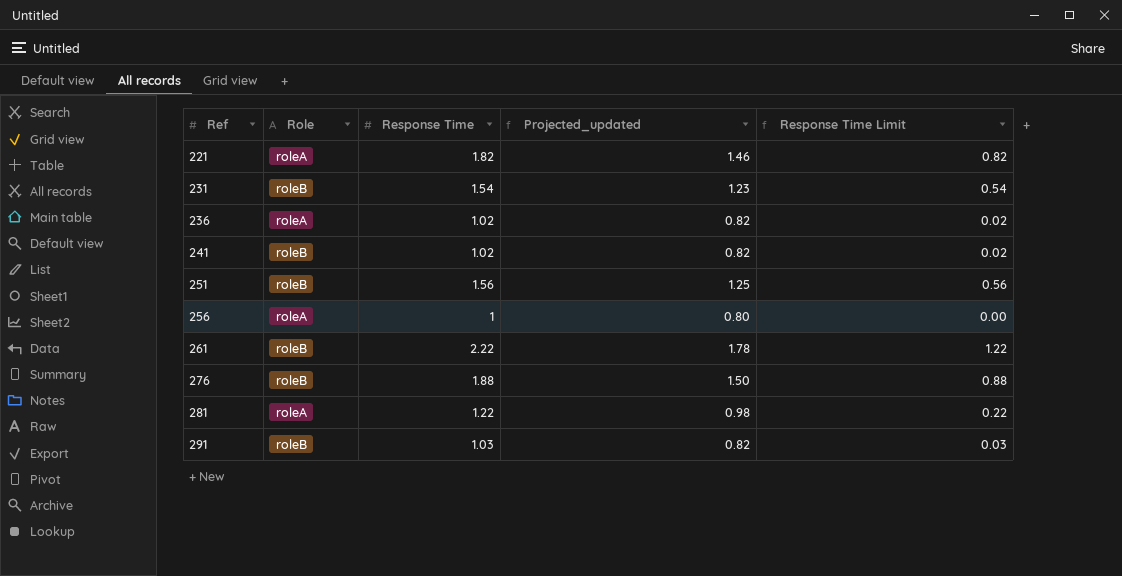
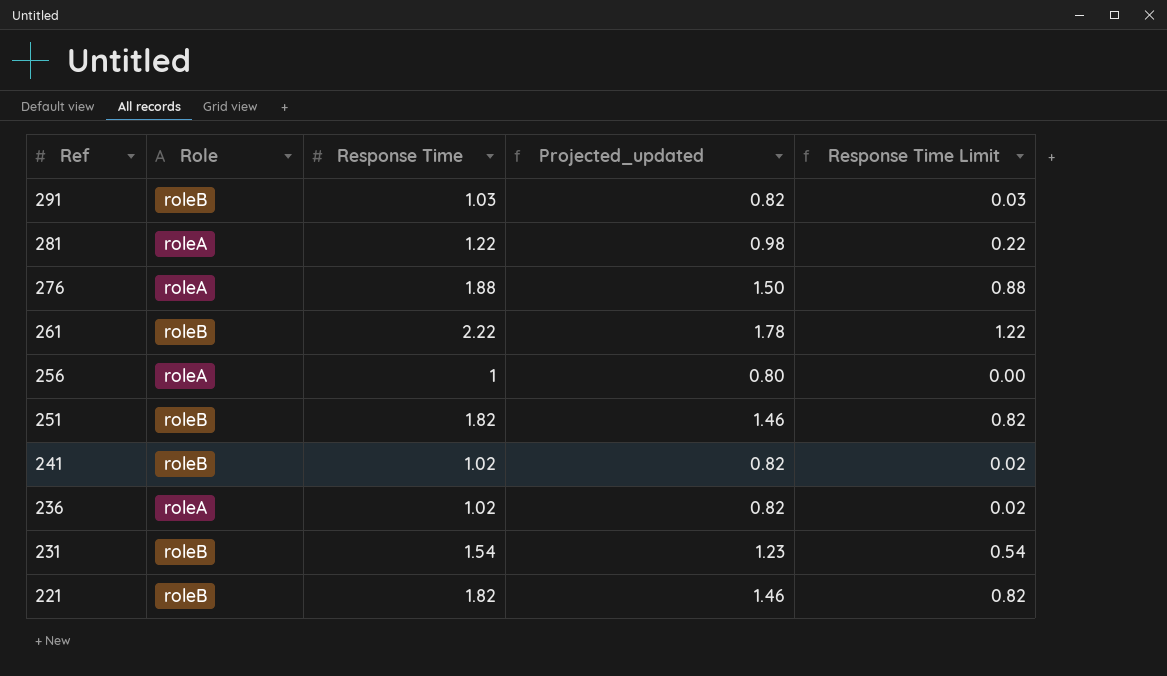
row order: Ref ascending -> Ref descending
276 | Role: roleB -> roleA
251 | Response Time: 1.56 -> 1.82
251 | Projected_updated: 1.25 -> 1.46
251 | Response Time Limit: 0.56 -> 0.82
221 | Role: roleA -> roleB

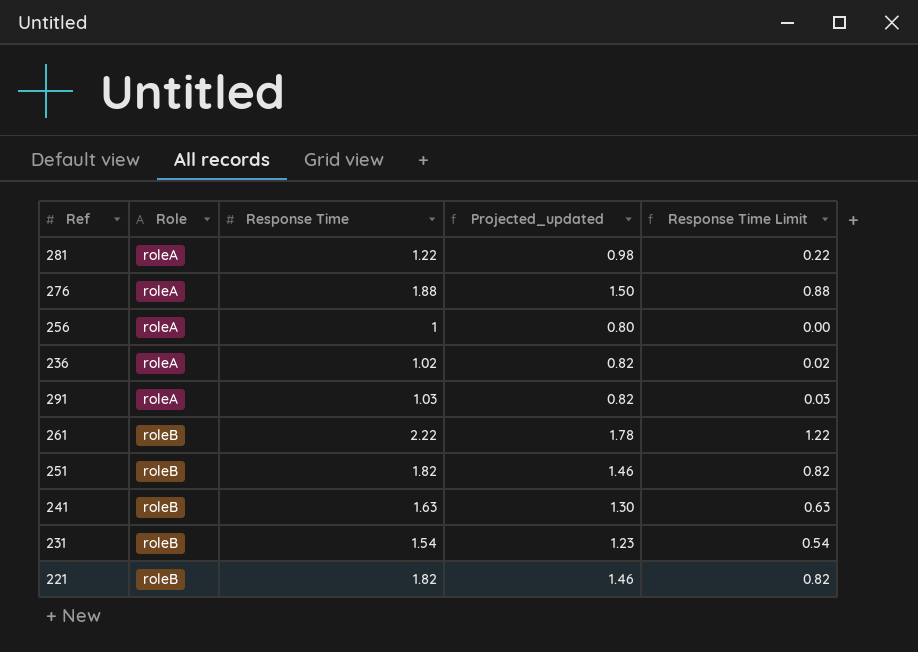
row order: Ref descending -> Role ascending
291 | Role: roleB -> roleA
241 | Response Time: 1.02 -> 1.63
241 | Projected_updated: 0.82 -> 1.30
241 | Response Time Limit: 0.02 -> 0.63

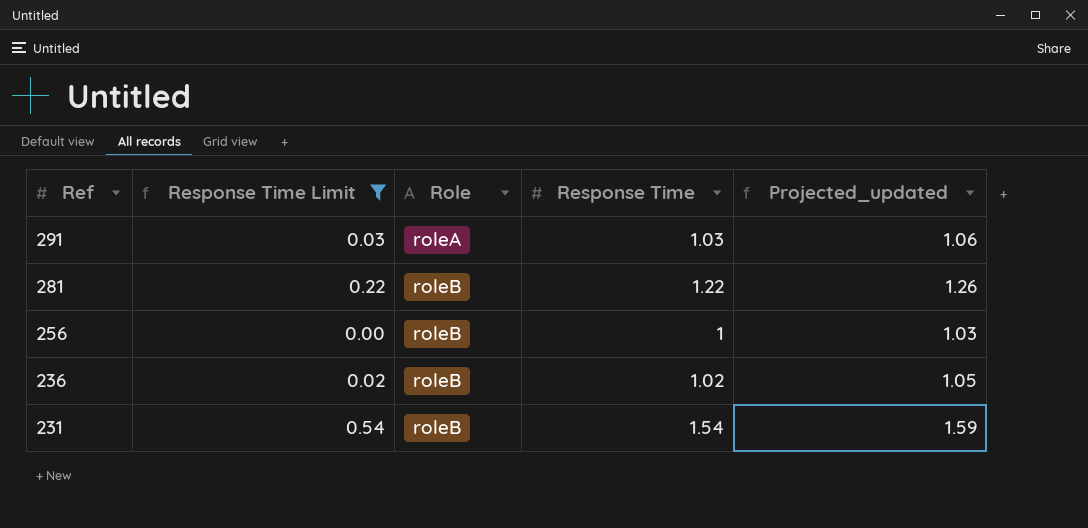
filter: none -> Response Time Limit <= 0.54
row order: Role ascending -> Ref descending
column Response Time Limit | position: 5 -> 2
column Projected_updated | formula: [Response Time] * 0.8 -> [Response Time] * 1.03
281 | Role: roleA -> roleB
256 | Role: roleA -> roleB
236 | Role: roleA -> roleB

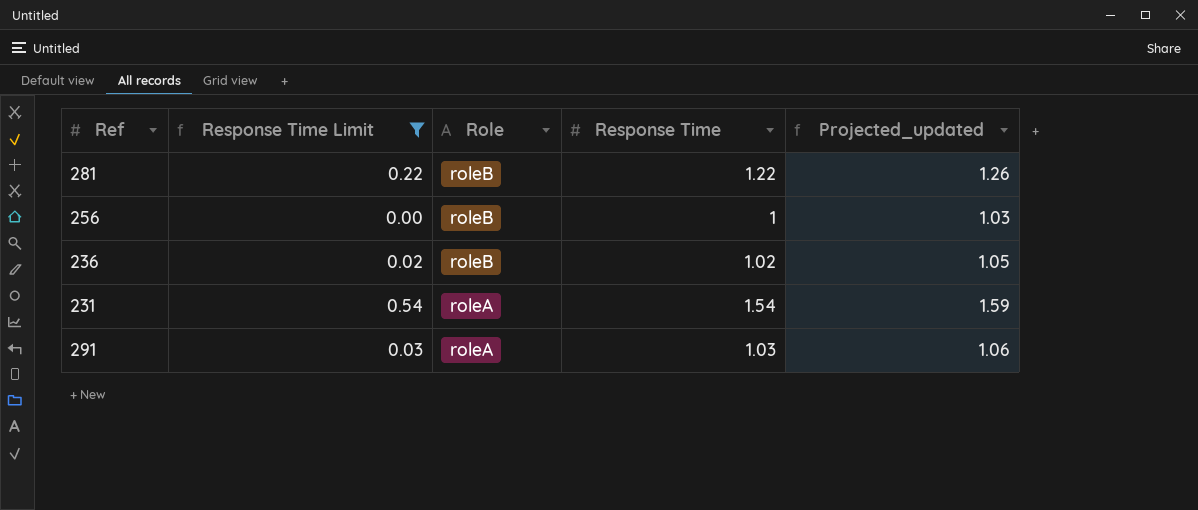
row order: Ref descending -> Role descending
231 | Role: roleB -> roleA

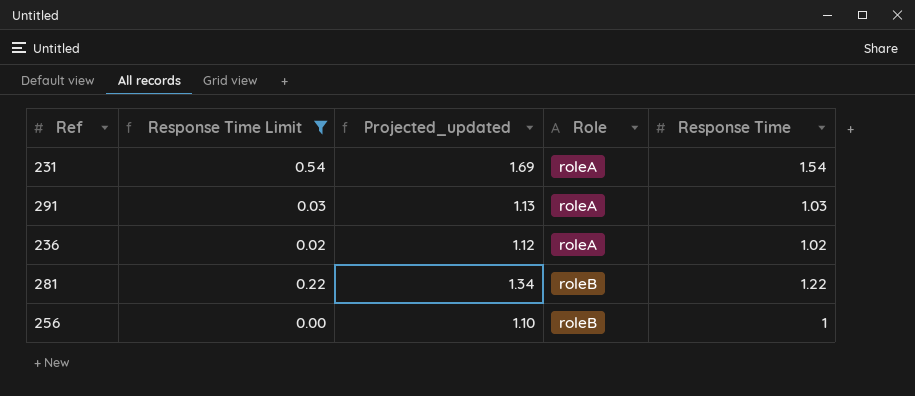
row order: Role descending -> Role ascending
column Projected_updated | formula: [Response Time] * 1.03 -> [Response Time] * 1.1
column Projected_updated | position: 5 -> 3
236 | Role: roleB -> roleA

